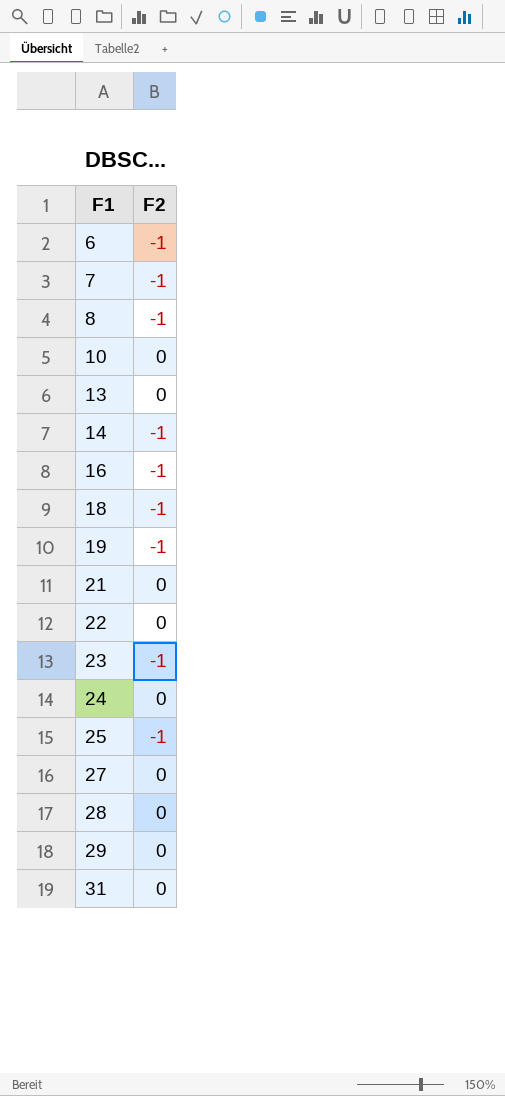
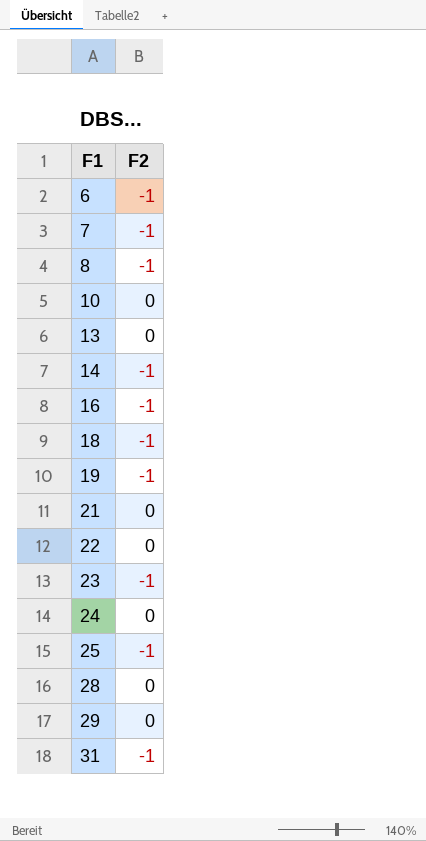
row 27: 0 -> none
31 | F2: 0 -> -1

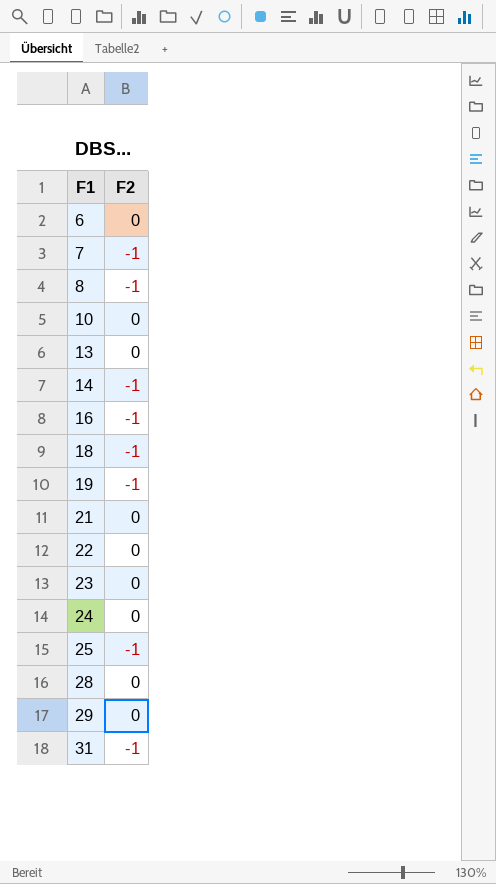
6 | F2: -1 -> 0
23 | F2: -1 -> 0

